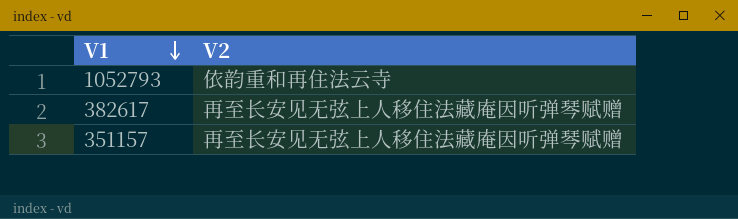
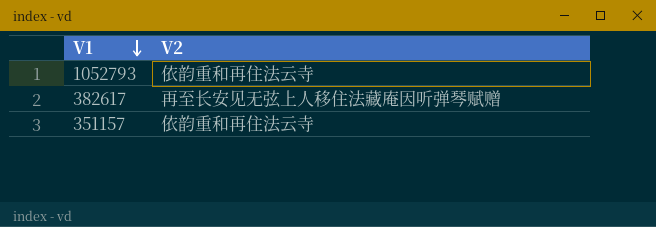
351157 | V2: 再至长安见无弦上人移住法藏庵因听弹琴赋赠 -> 依韵重和再住法云寺

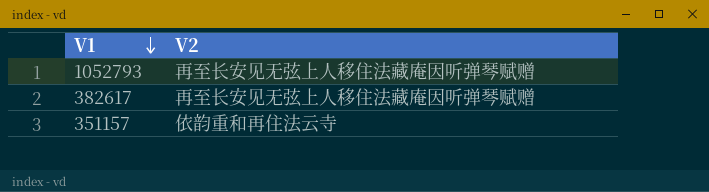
1052793 | V2: 依韵重和再住法云寺 -> 再至长安见无弦上人移住法藏庵因听弹琴赋赠

